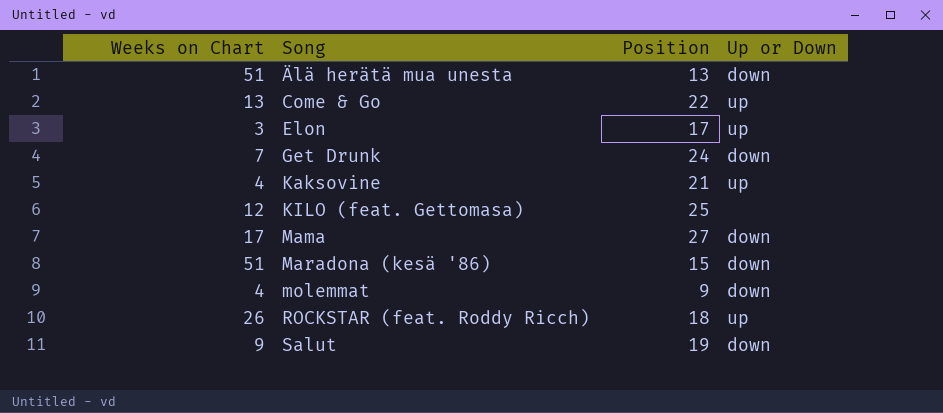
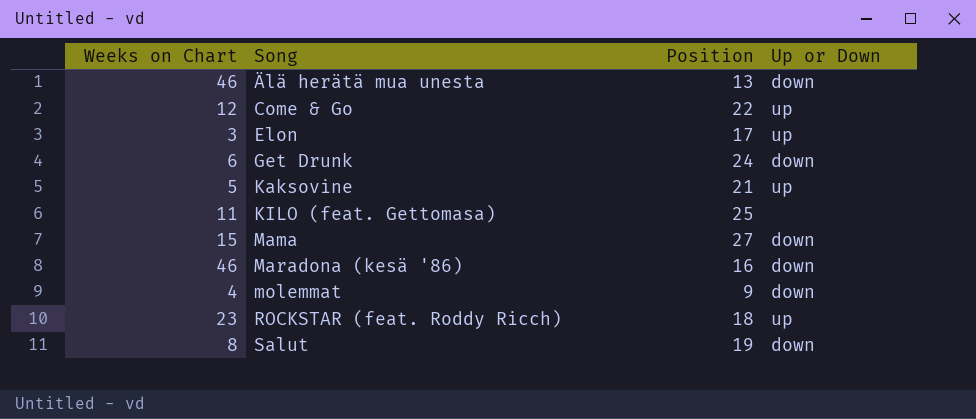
Älä herätä mua unesta | Weeks on Chart: 51 -> 46
Come & Go | Weeks on Chart: 13 -> 12
Get Drunk | Weeks on Chart: 7 -> 6
Kaksovine | Weeks on Chart: 4 -> 5
KILO (feat. Gettomasa) | Weeks on Chart: 12 -> 11
Mama | Weeks on Chart: 17 -> 15
Maradona (kesä '86) | Weeks on Chart: 51 -> 46
Maradona (kesä '86) | Position: 15 -> 16
ROCKSTAR (feat. Roddy Ricch) | Weeks on Chart: 26 -> 23
Salut | Weeks on Chart: 9 -> 8

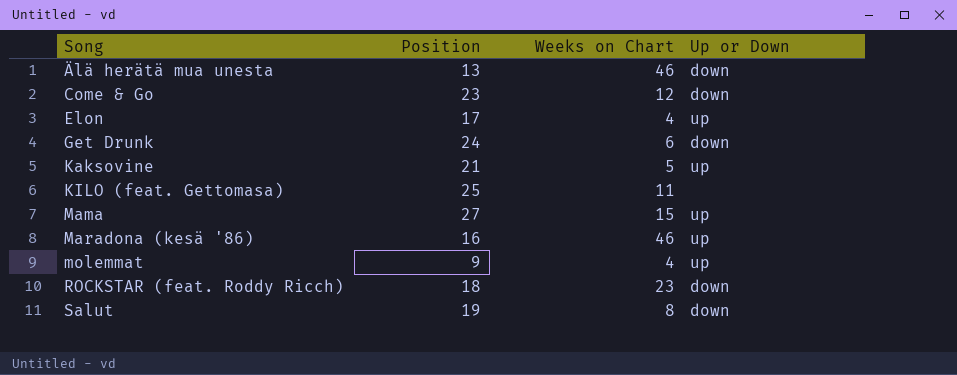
column Weeks on Chart | position: 1 -> 3
Come & Go | Position: 22 -> 23
Come & Go | Up or Down: up -> down
Elon | Weeks on Chart: 3 -> 4
Mama | Up or Down: down -> up
Maradona (kesä '86) | Up or Down: down -> up
molemmat | Up or Down: down -> up
ROCKSTAR (feat. Roddy Ricch) | Up or Down: up -> down

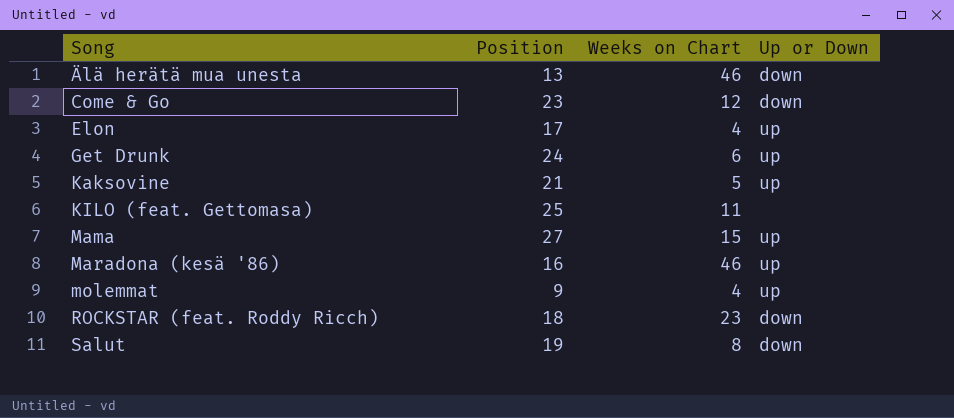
Get Drunk | Up or Down: down -> up

